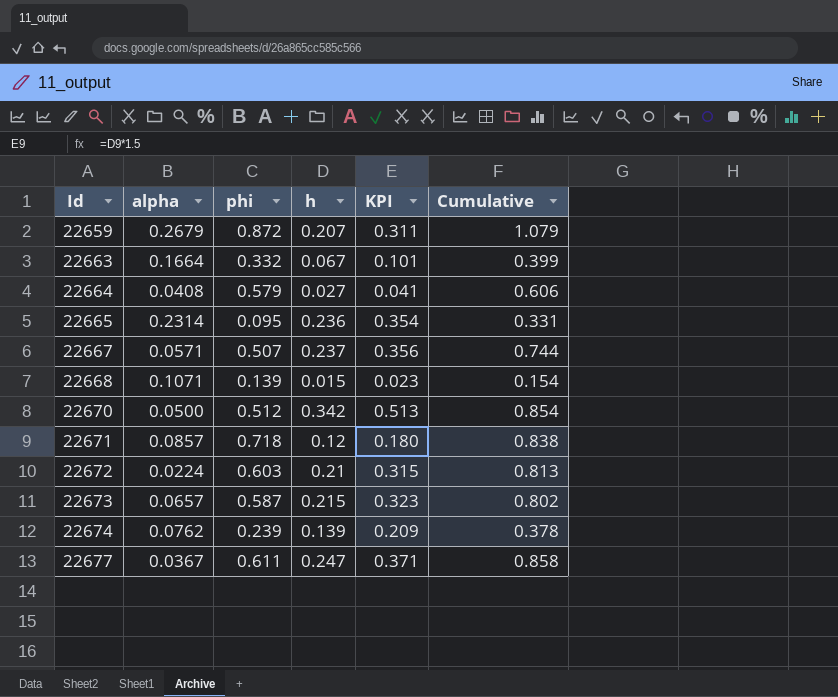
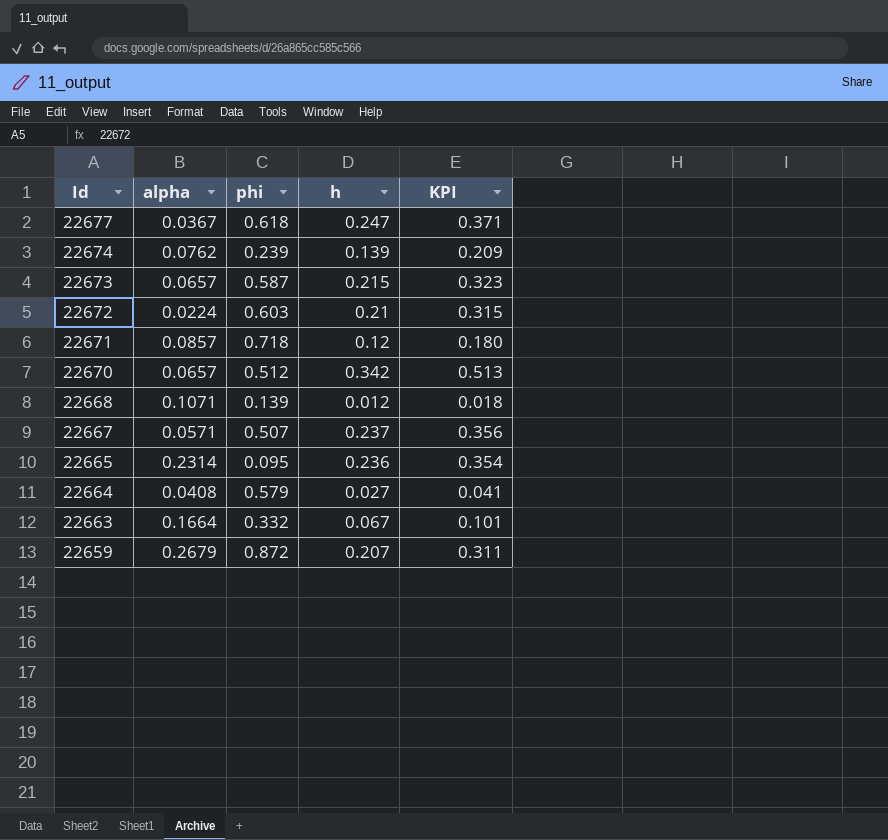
row order: Id ascending -> Id descending
column Cumulative | formula: [phi] + [h] -> none
22677 | phi: 0.611 -> 0.618
22670 | alpha: 0.0500 -> 0.0657
22668 | h: 0.015 -> 0.012
22668 | KPI: 0.023 -> 0.018

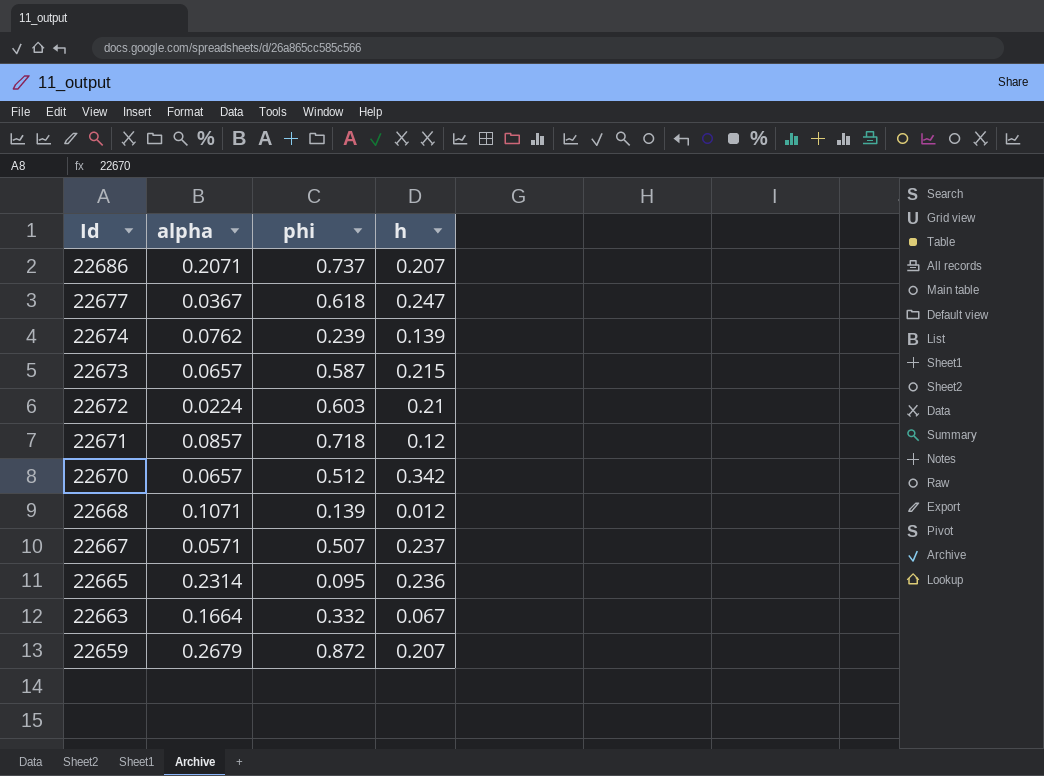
column KPI | formula: [h] * 1.5 -> none
row 22664: 0.0408 | 0.579 | 0.027 | 0.041 -> none
row 22686: none -> 0.2071 | 0.737 | 0.207

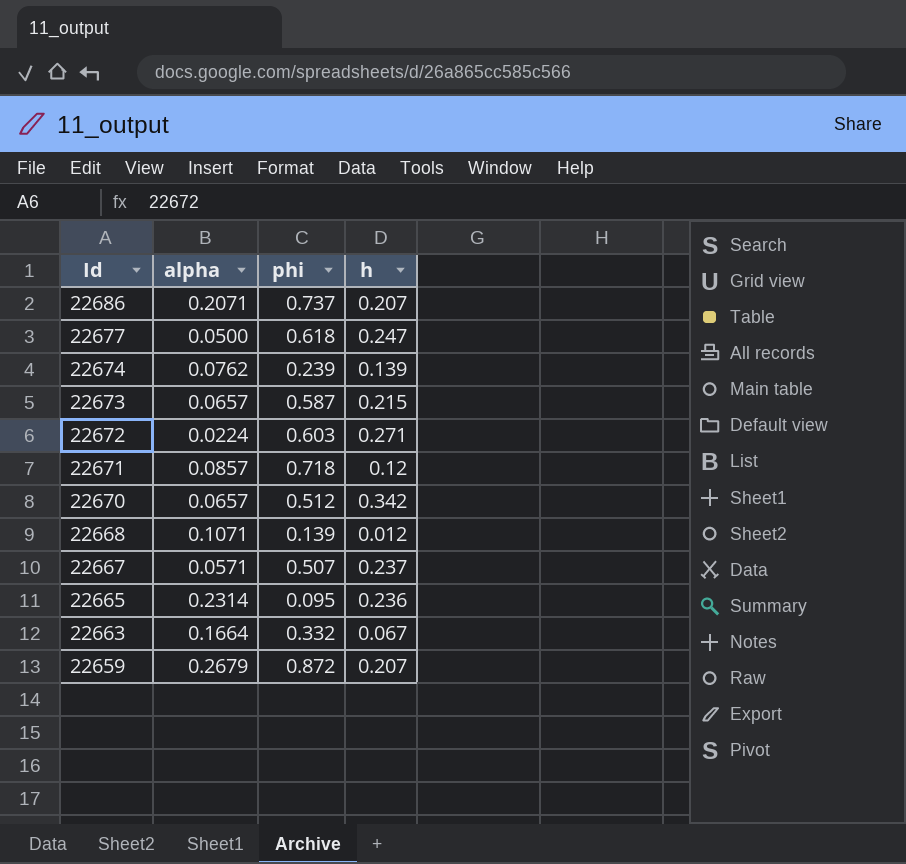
22677 | alpha: 0.0367 -> 0.0500
22672 | h: 0.21 -> 0.271

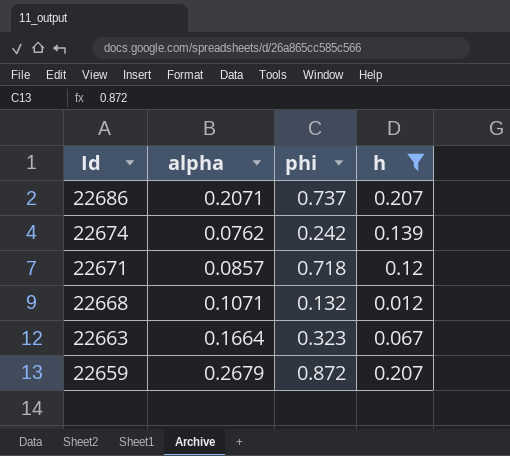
filter: none -> h <= 0.207
22674 | phi: 0.239 -> 0.242
22668 | phi: 0.139 -> 0.132
22663 | phi: 0.332 -> 0.323

